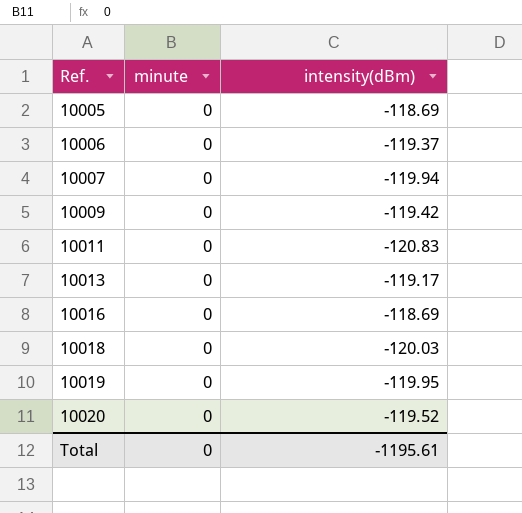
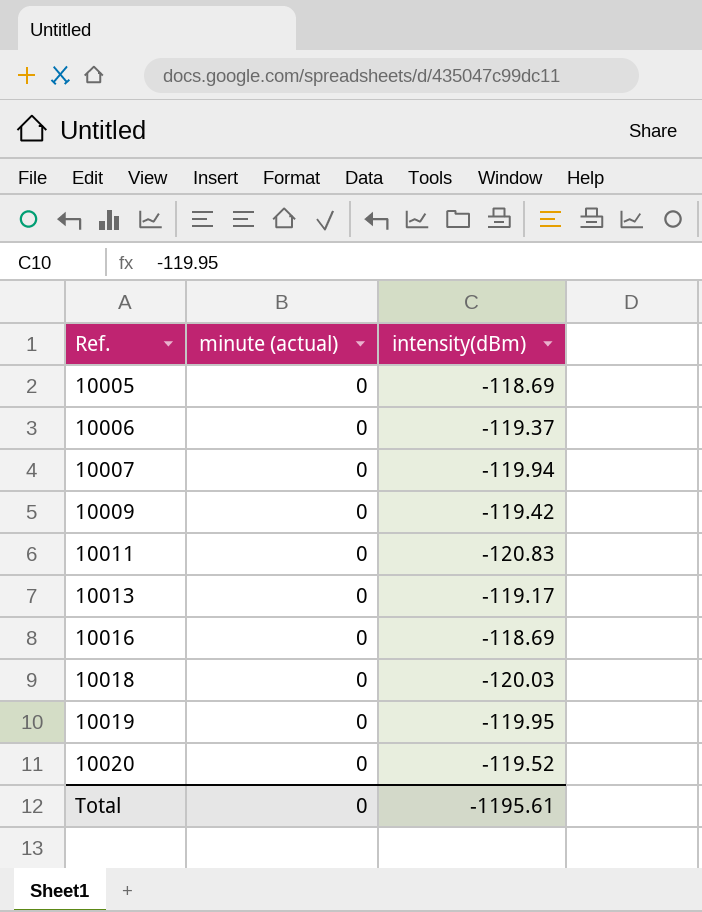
column name: minute -> minute (actual)

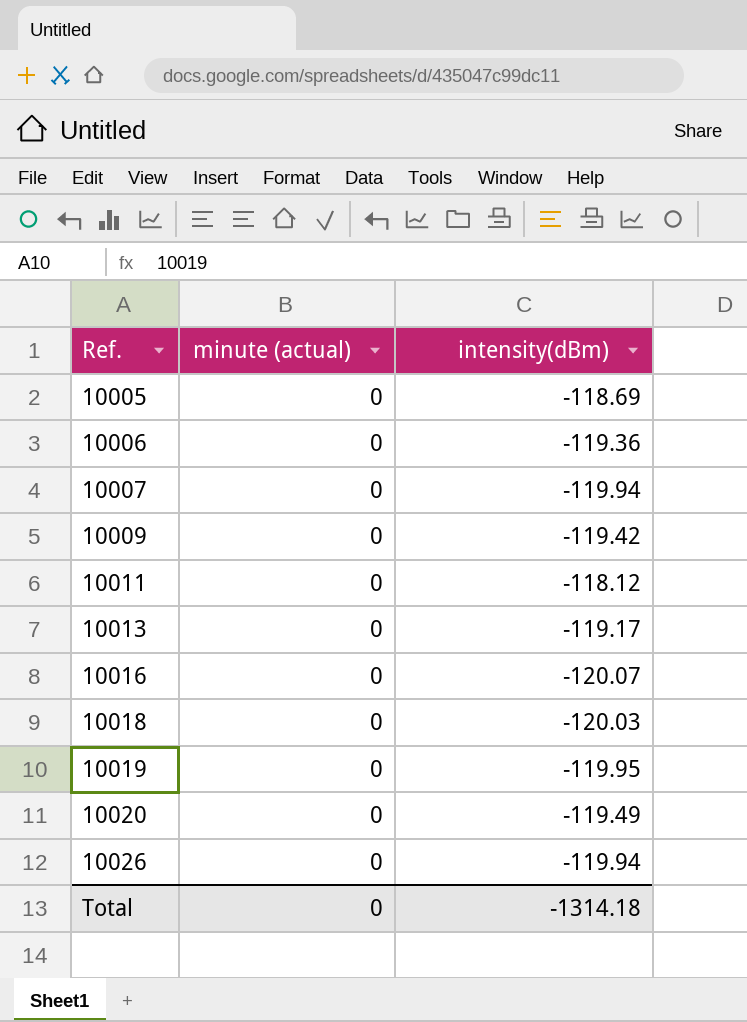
10006 | intensity(dBm): -119.37 -> -119.36
10011 | intensity(dBm): -120.83 -> -118.12
10016 | intensity(dBm): -118.69 -> -120.07
10020 | intensity(dBm): -119.52 -> -119.49
row 10026: none -> 0 | -119.94
Total | intensity(dBm): -1195.61 -> -1314.18

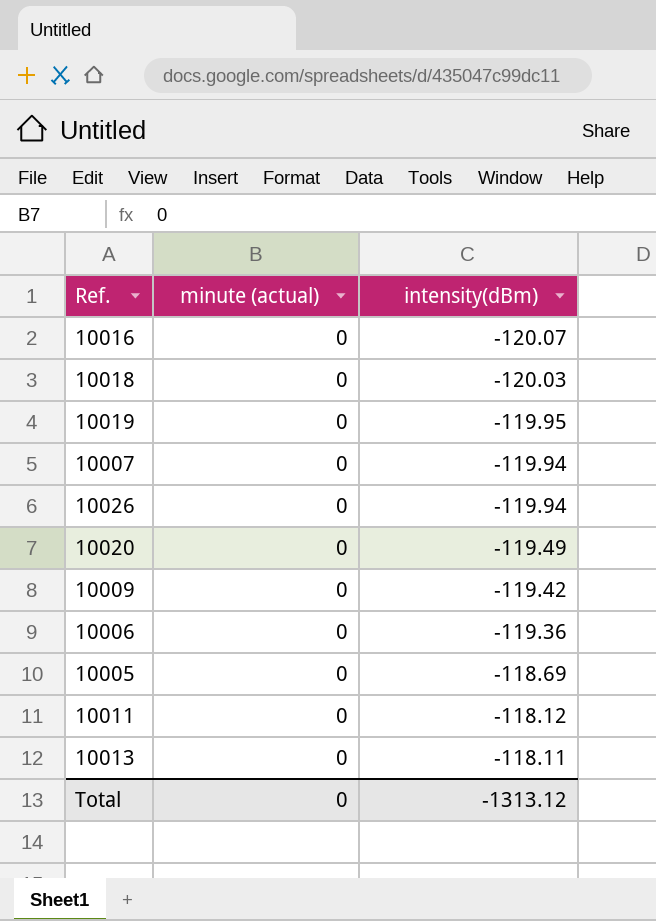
row order: Ref. ascending -> intensity(dBm) ascending
10013 | intensity(dBm): -119.17 -> -118.11
Total | intensity(dBm): -1314.18 -> -1313.12

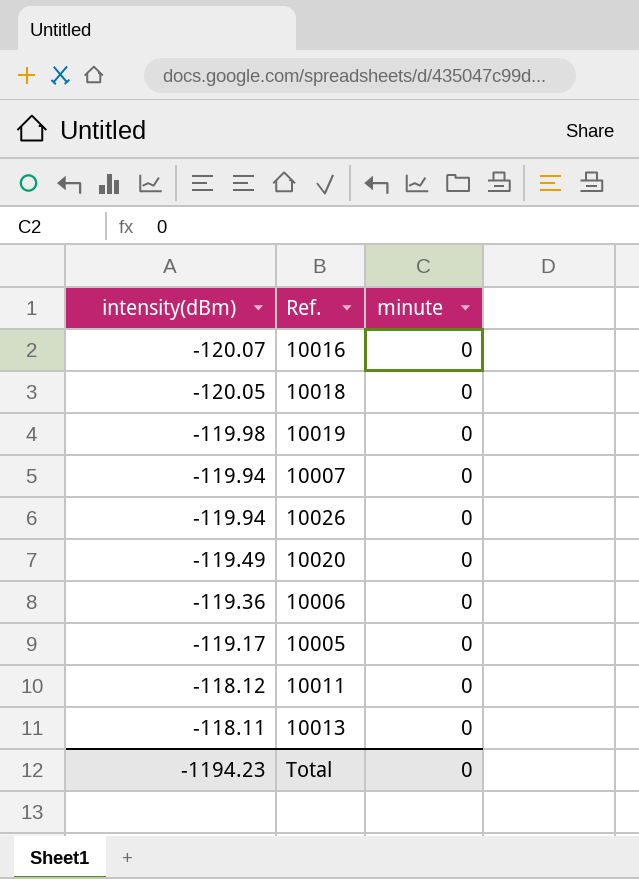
column intensity(dBm) | position: 3 -> 1
column name: minute (actual) -> minute
row 10009: 0 | -119.42 -> none
10018 | intensity(dBm): -120.03 -> -120.05
10019 | intensity(dBm): -119.95 -> -119.98
10005 | intensity(dBm): -118.69 -> -119.17
Total | intensity(dBm): -1313.12 -> -1194.23

